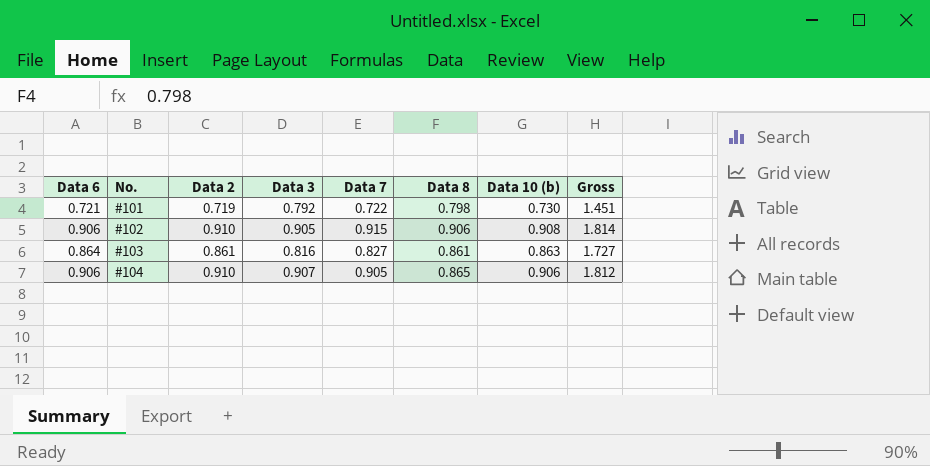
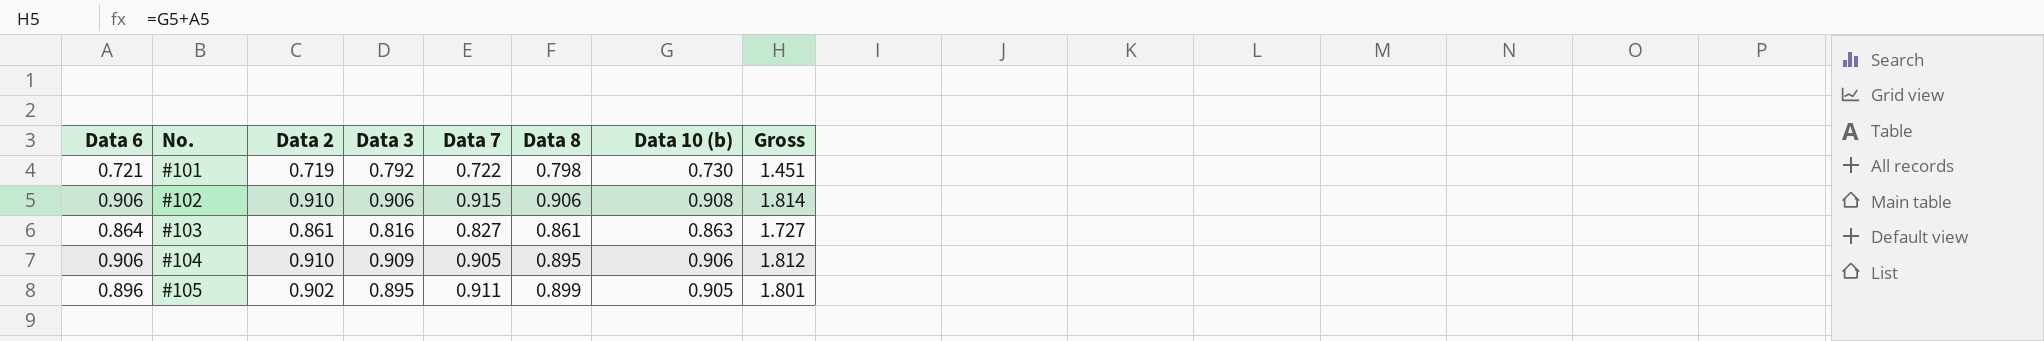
#102 | Data 3: 0.905 -> 0.906
#104 | Data 3: 0.907 -> 0.909
#104 | Data 8: 0.865 -> 0.895
row #105: none -> 0.896 | 0.902 | 0.895 | 0.911 | 0.899 | 0.905 | 1.801

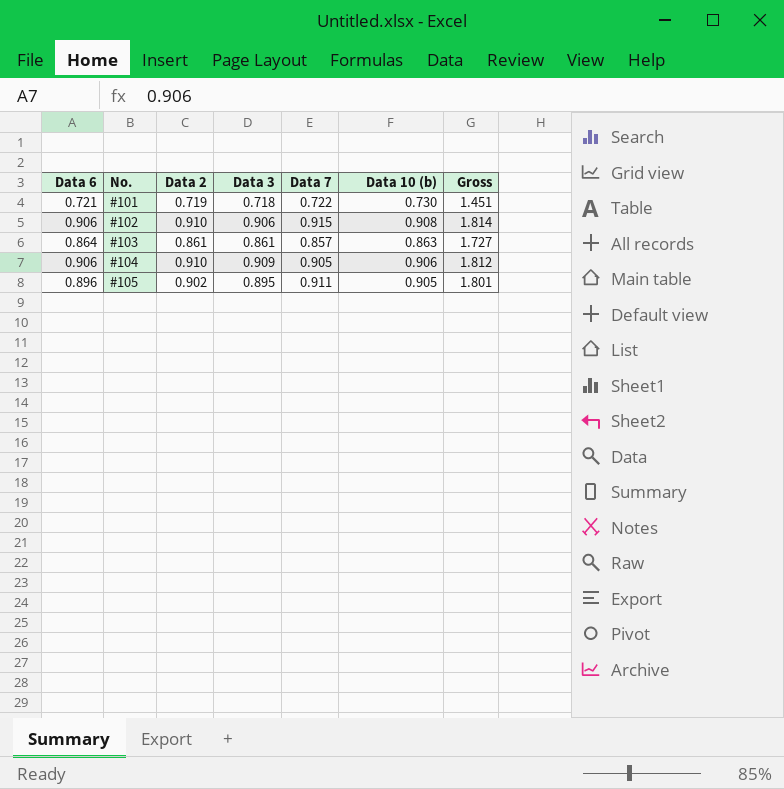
column Data 8 | position: 6 -> none
#101 | Data 3: 0.792 -> 0.718
#103 | Data 3: 0.816 -> 0.861
#103 | Data 7: 0.827 -> 0.857

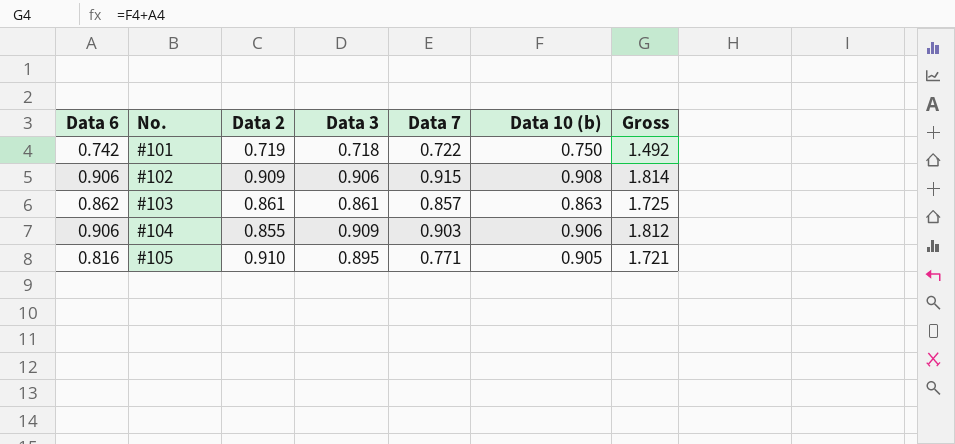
#101 | Data 6: 0.721 -> 0.742
#101 | Data 10 (b): 0.730 -> 0.750
#101 | Gross: 1.451 -> 1.492
#102 | Data 2: 0.910 -> 0.909
#103 | Data 6: 0.864 -> 0.862
#103 | Gross: 1.727 -> 1.725
#104 | Data 2: 0.910 -> 0.855
#104 | Data 7: 0.905 -> 0.903
#105 | Data 6: 0.896 -> 0.816
#105 | Data 2: 0.902 -> 0.910
#105 | Data 7: 0.911 -> 0.771
#105 | Gross: 1.801 -> 1.721

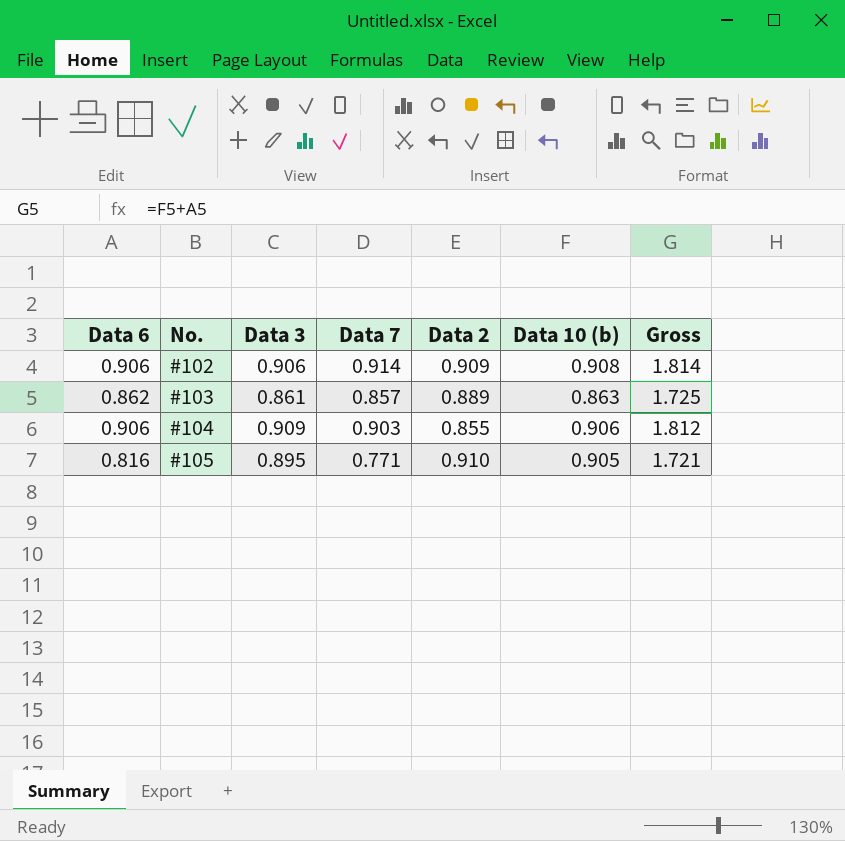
column Data 2 | position: 3 -> 5
row #101: 0.742 | 0.719 | 0.718 | 0.722 | 0.750 | 1.492 -> none
#102 | Data 7: 0.915 -> 0.914
#103 | Data 2: 0.861 -> 0.889

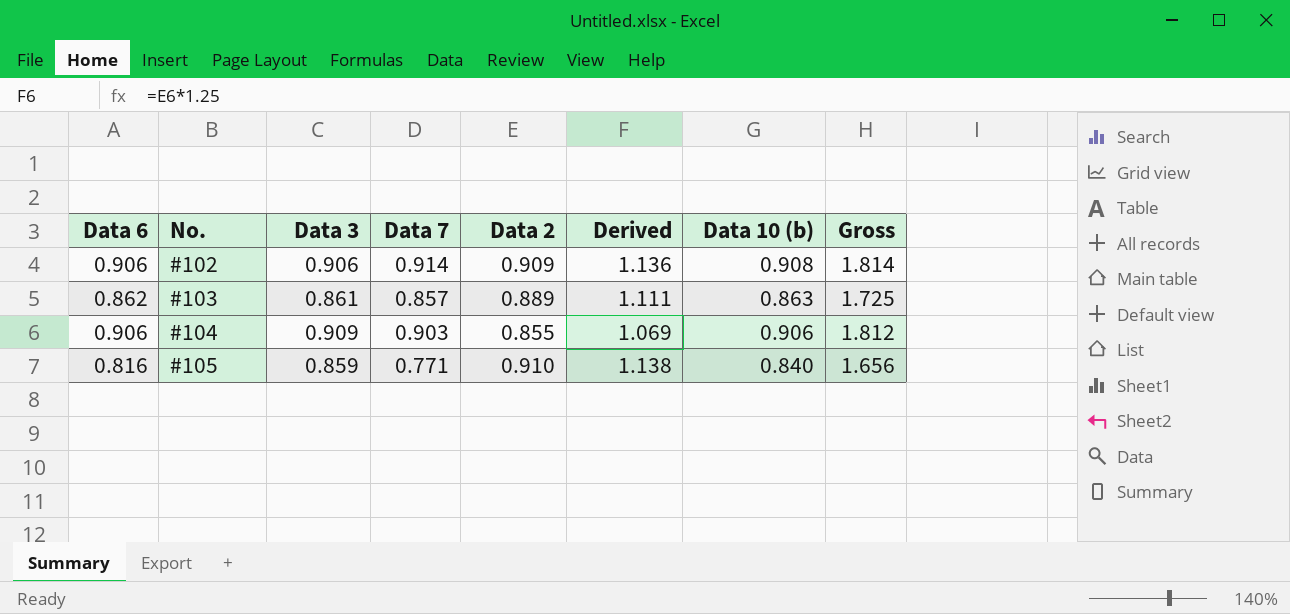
column Derived | formula: none -> [Data 2] * 1.25
#105 | Data 3: 0.895 -> 0.859
#105 | Data 10 (b): 0.905 -> 0.840
#105 | Gross: 1.721 -> 1.656

